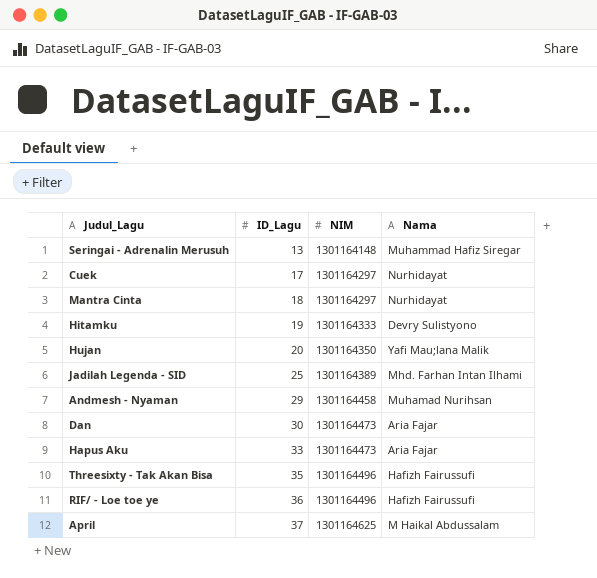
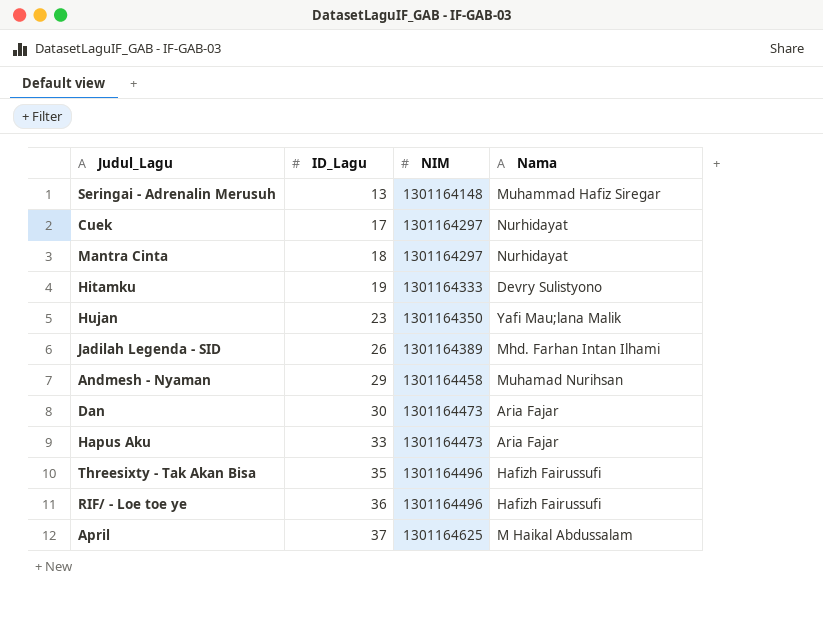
Hujan | ID_Lagu: 20 -> 23
Jadilah Legenda - SID | ID_Lagu: 25 -> 26

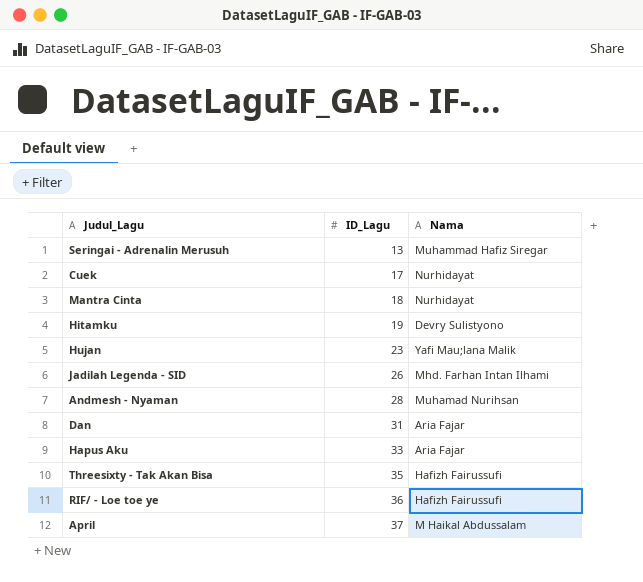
column NIM | position: 3 -> none
Andmesh - Nyaman | ID_Lagu: 29 -> 28
Dan | ID_Lagu: 30 -> 31

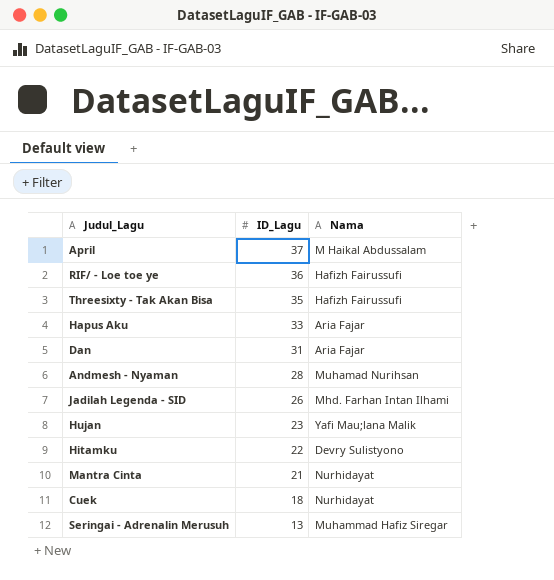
row order: ID_Lagu ascending -> ID_Lagu descending
Hitamku | ID_Lagu: 19 -> 22
Mantra Cinta | ID_Lagu: 18 -> 21
Cuek | ID_Lagu: 17 -> 18

